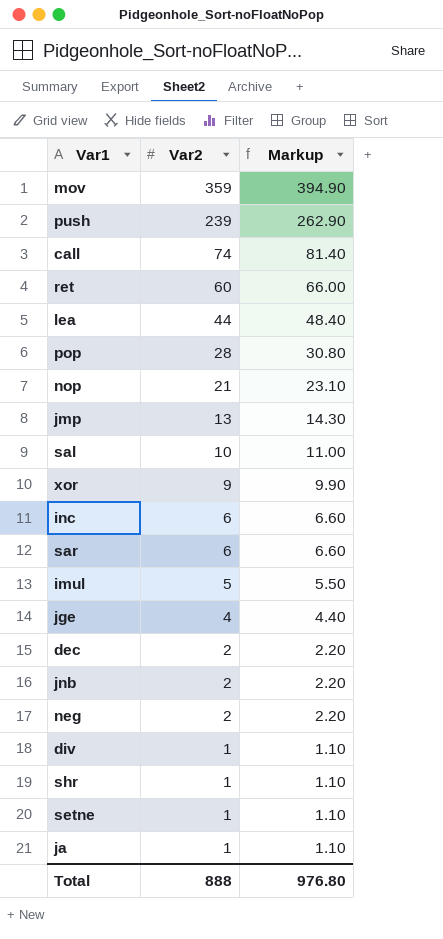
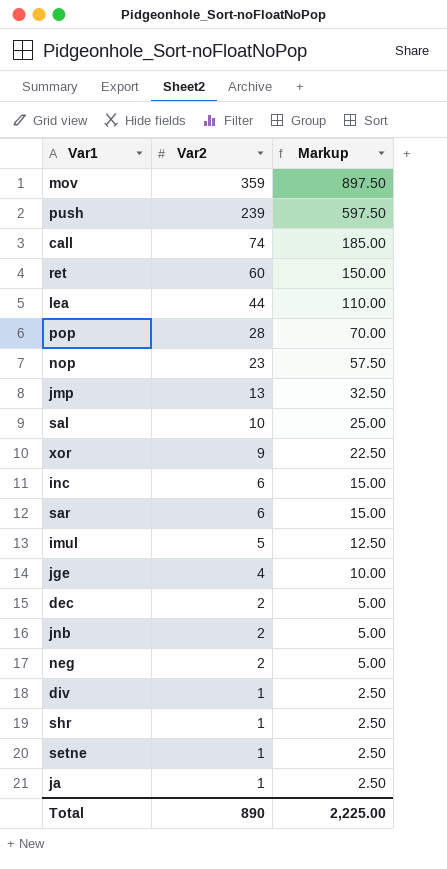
column Markup | formula: [Var2] * 1.1 -> [Var2] * 2.5
nop | Var2: 21 -> 23
Total | Var2: 888 -> 890
Total | Markup: 976.80 -> 2,225.00

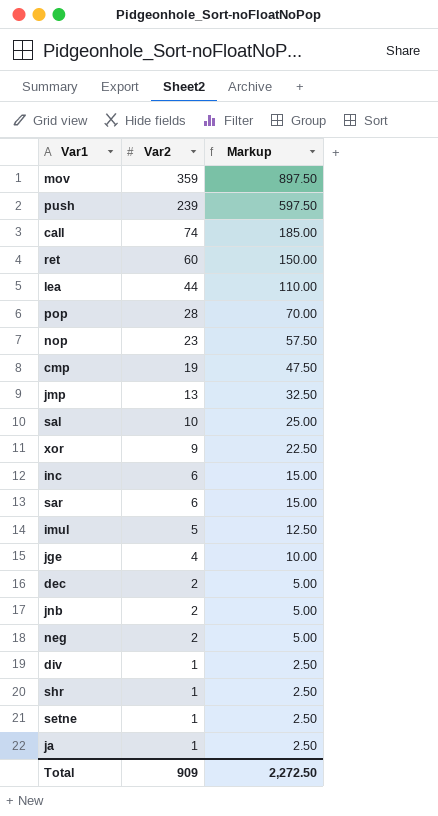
row cmp: none -> 19 | 47.50
Total | Var2: 890 -> 909
Total | Markup: 2,225.00 -> 2,272.50

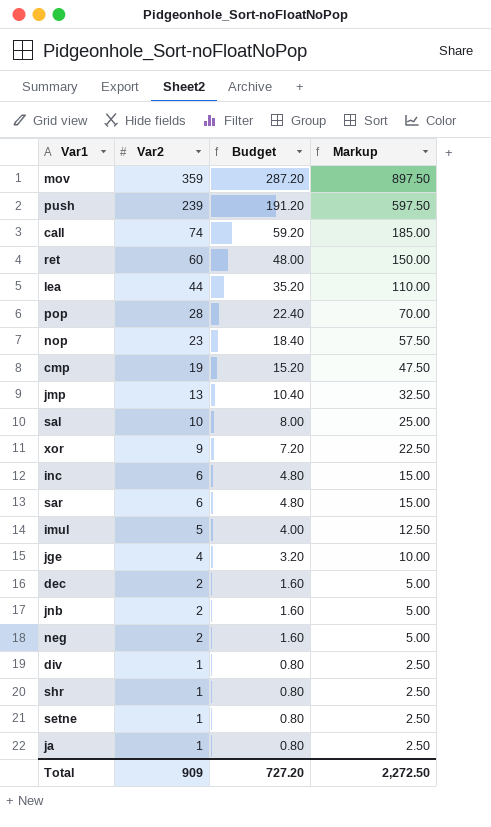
column Budget | formula: none -> [Var2] * 0.8

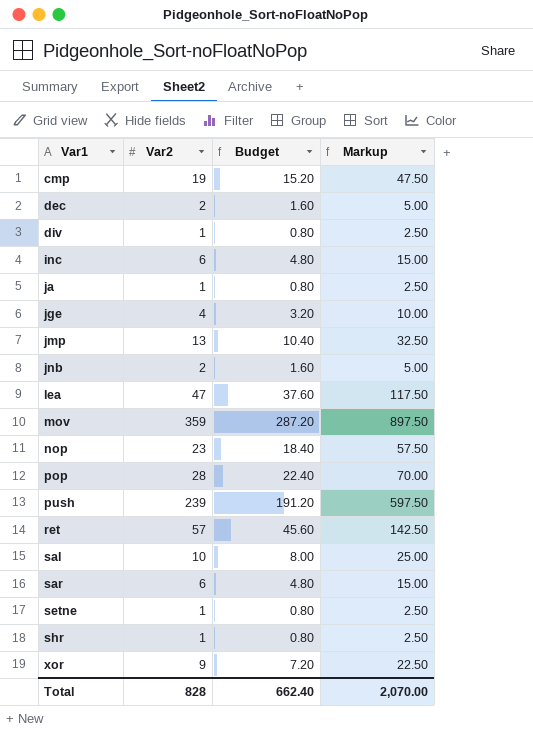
row order: Var2 descending -> Var1 ascending
row call: 74 | 59.20 | 185.00 -> none
row imul: 5 | 4.00 | 12.50 -> none
row neg: 2 | 1.60 | 5.00 -> none
lea | Var2: 44 -> 47
lea | Budget: 35.20 -> 37.60
lea | Markup: 110.00 -> 117.50
ret | Var2: 60 -> 57
ret | Budget: 48.00 -> 45.60
ret | Markup: 150.00 -> 142.50
Total | Var2: 909 -> 828
Total | Budget: 727.20 -> 662.40
Total | Markup: 2,272.50 -> 2,070.00

